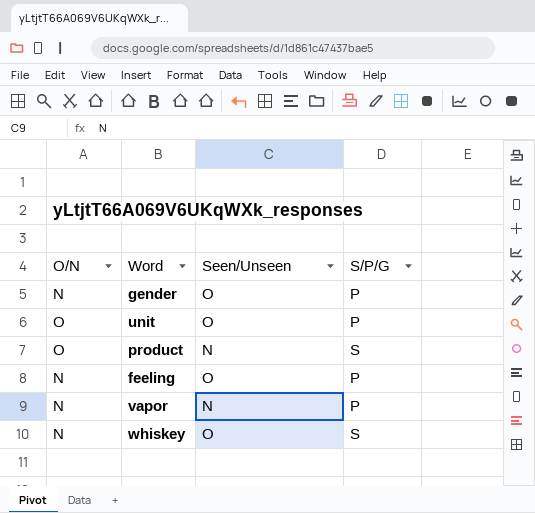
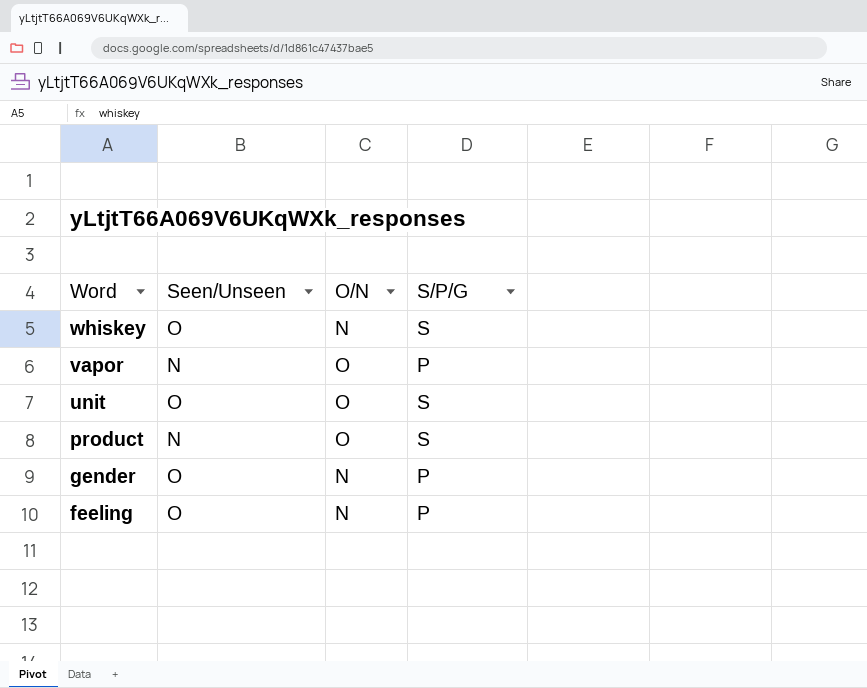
row order: none -> Word descending
column O/N | position: 1 -> 3
vapor | O/N: N -> O
unit | S/P/G: P -> S

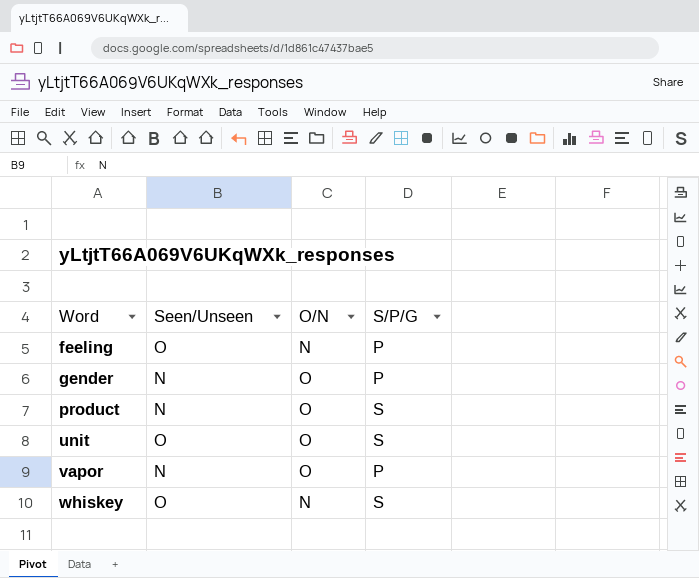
row order: Word descending -> Word ascending
gender | Seen/Unseen: O -> N
gender | O/N: N -> O

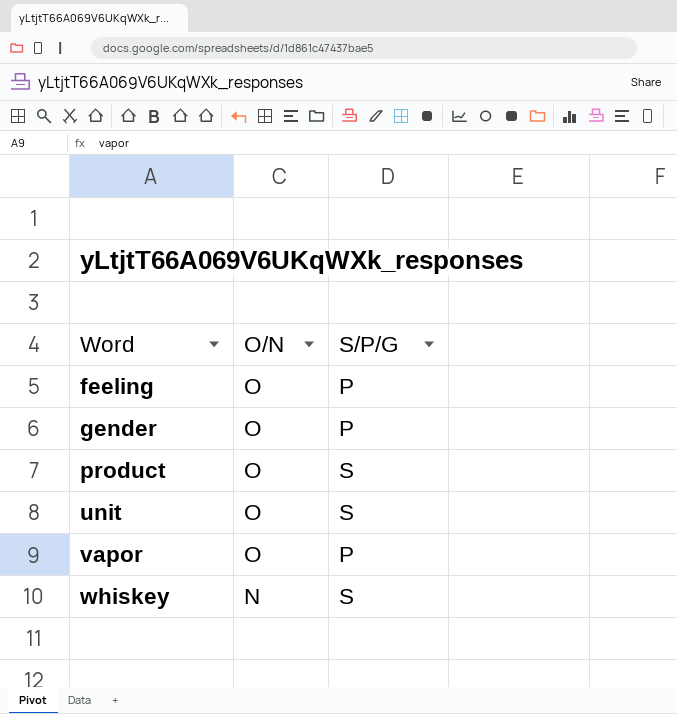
column Seen/Unseen | position: 2 -> none
feeling | O/N: N -> O

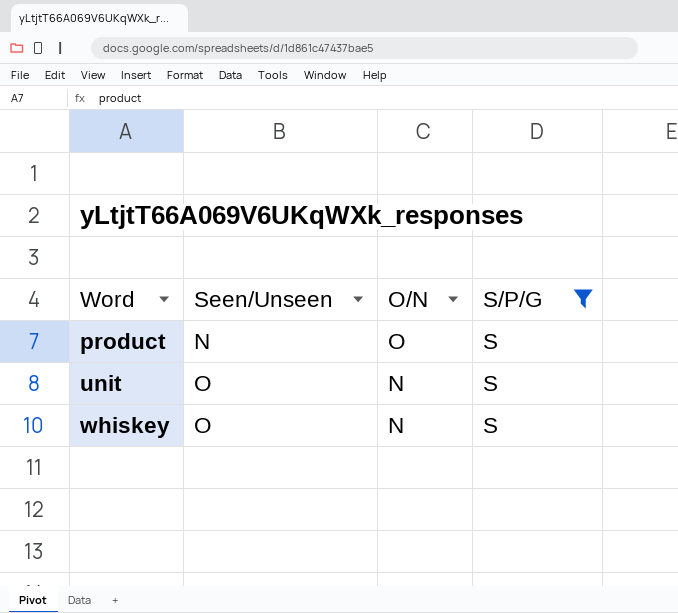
filter: none -> S/P/G = S
column Seen/Unseen | position: none -> 2
unit | O/N: O -> N

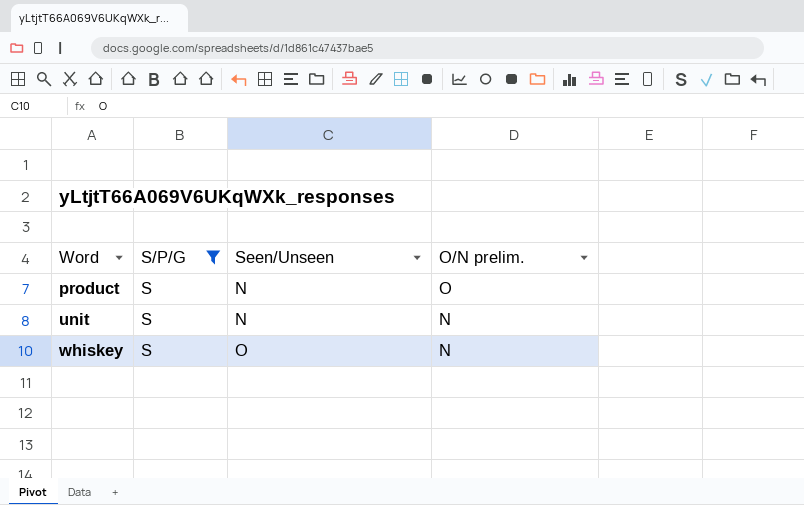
column S/P/G | position: 4 -> 2
column name: O/N -> O/N prelim.
unit | Seen/Unseen: O -> N

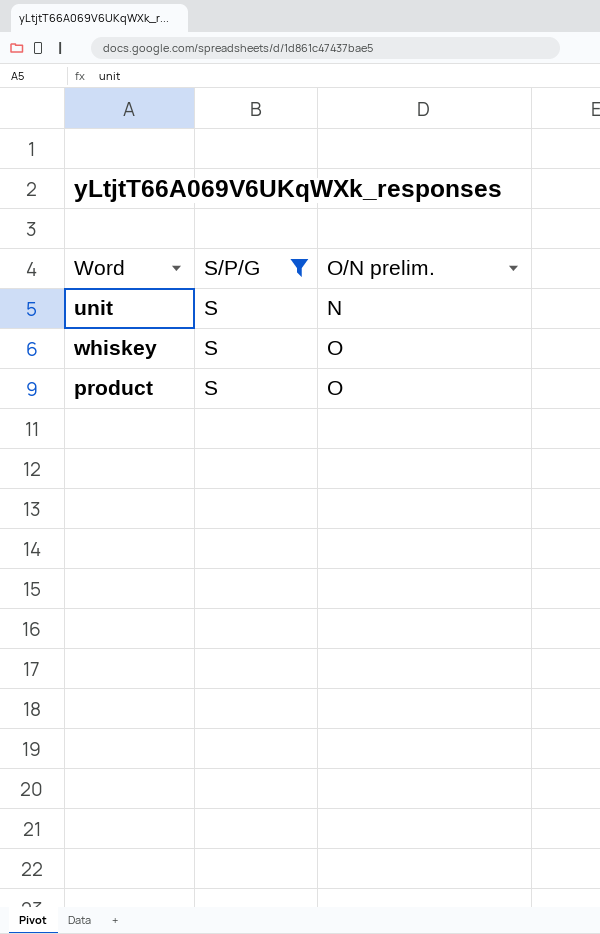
row order: Word ascending -> O/N prelim. ascending
column Seen/Unseen | position: 3 -> none
whiskey | O/N prelim.: N -> O

